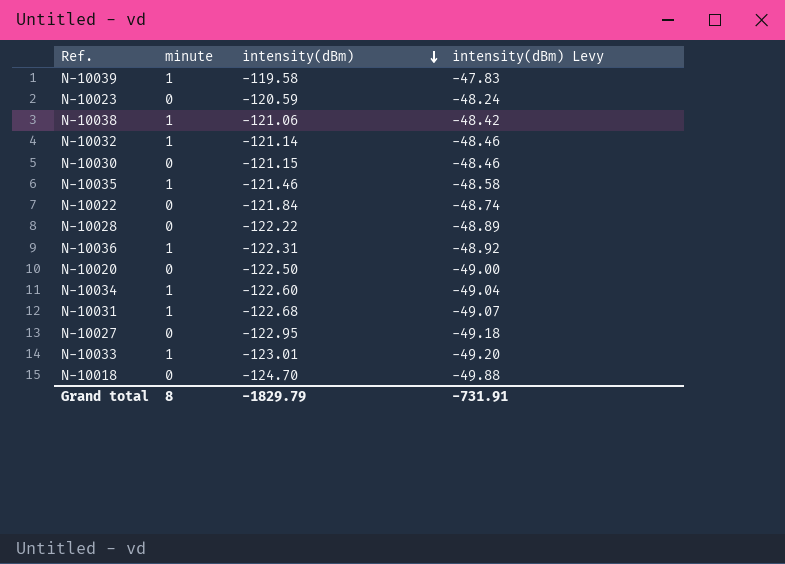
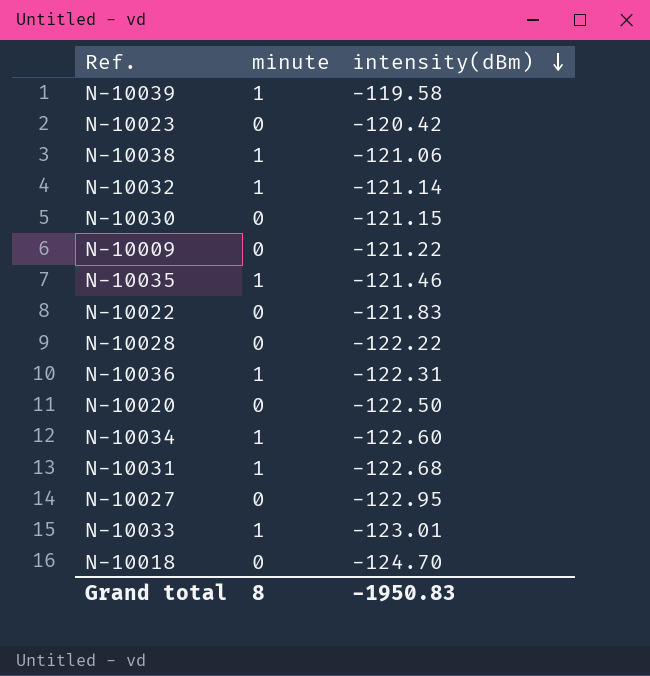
column intensity(dBm) Levy | formula: [intensity(dBm)] * 0.4 -> none
N-10023 | intensity(dBm): -120.59 -> -120.42
row N-10009: none -> 0 | -121.22
N-10022 | intensity(dBm): -121.84 -> -121.83
Grand total | intensity(dBm): -1829.79 -> -1950.83

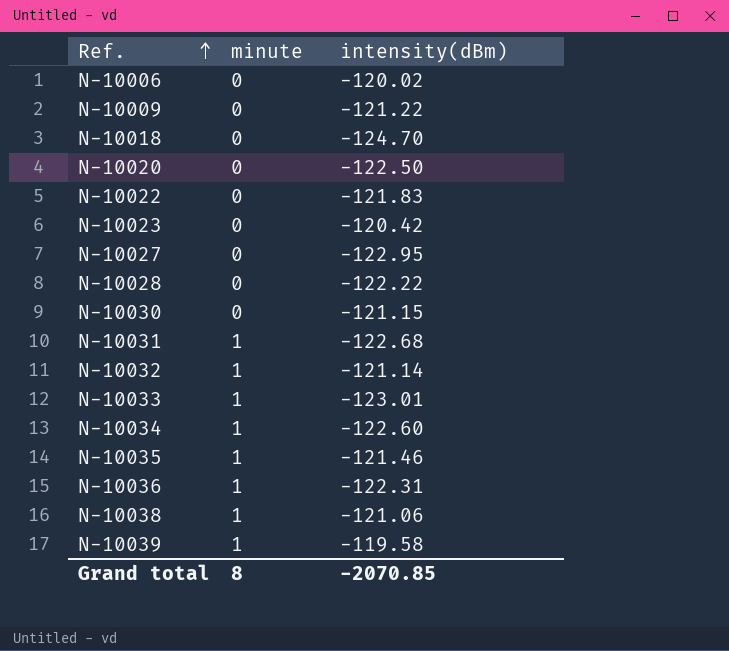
row order: intensity(dBm) descending -> Ref. ascending
row N-10006: none -> 0 | -120.02
Grand total | intensity(dBm): -1950.83 -> -2070.85

